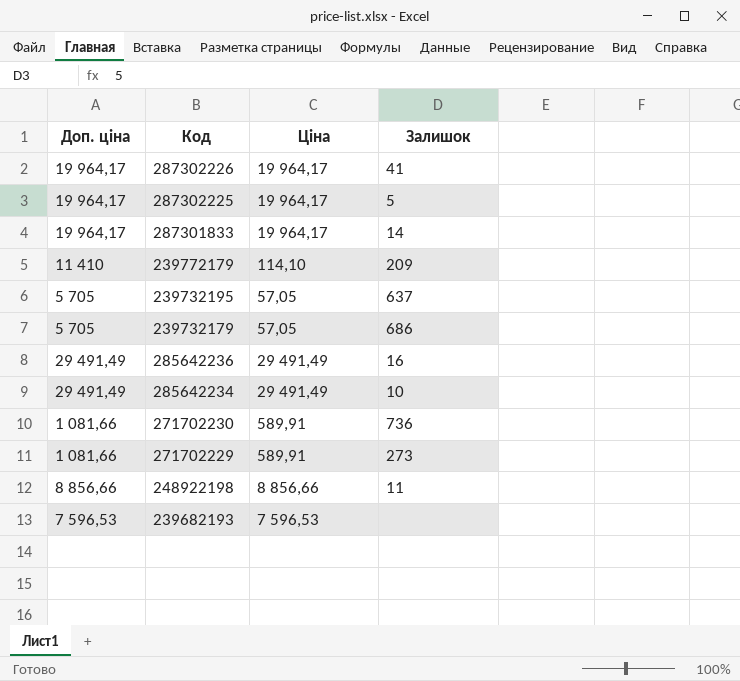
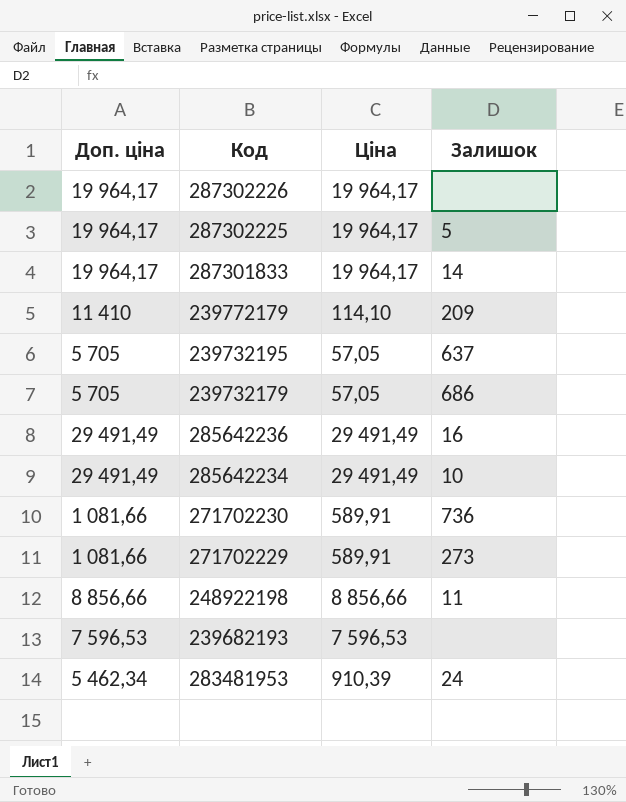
287302226 | Залишок: 41 -> none
row 283481953: none -> 5 462,34 | 910,39 | 24

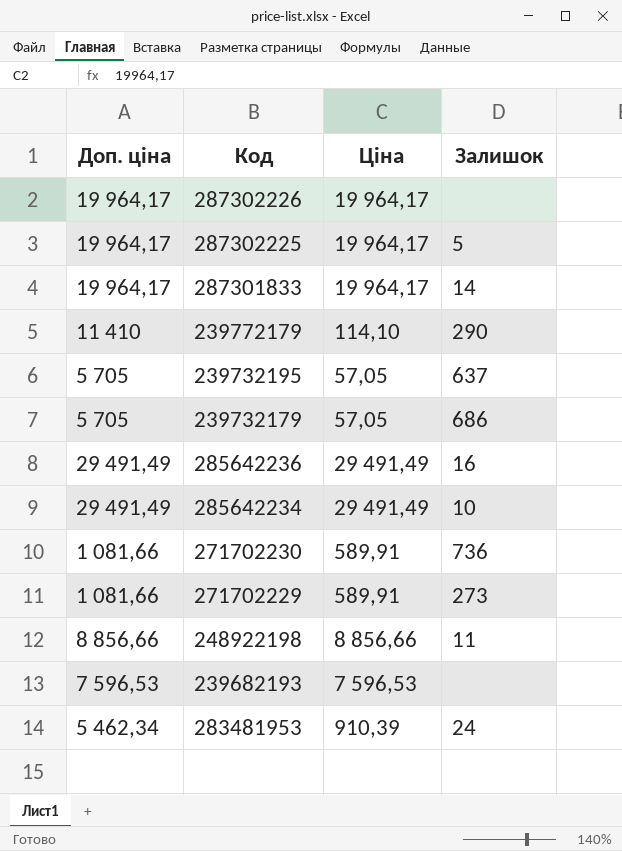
239772179 | Залишок: 209 -> 290

